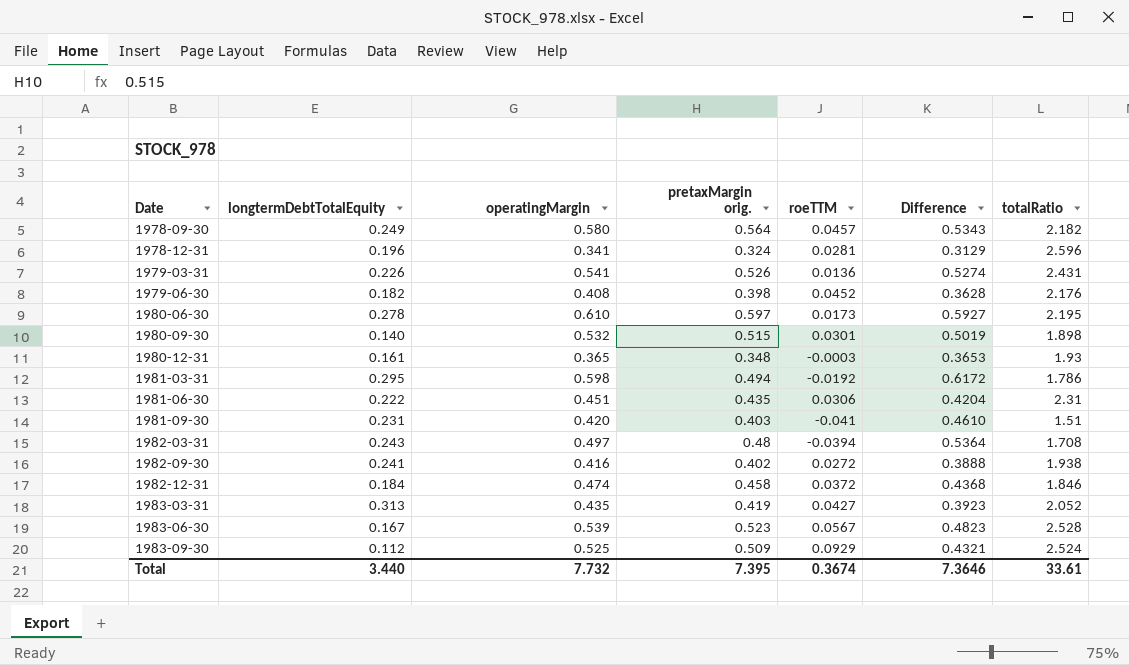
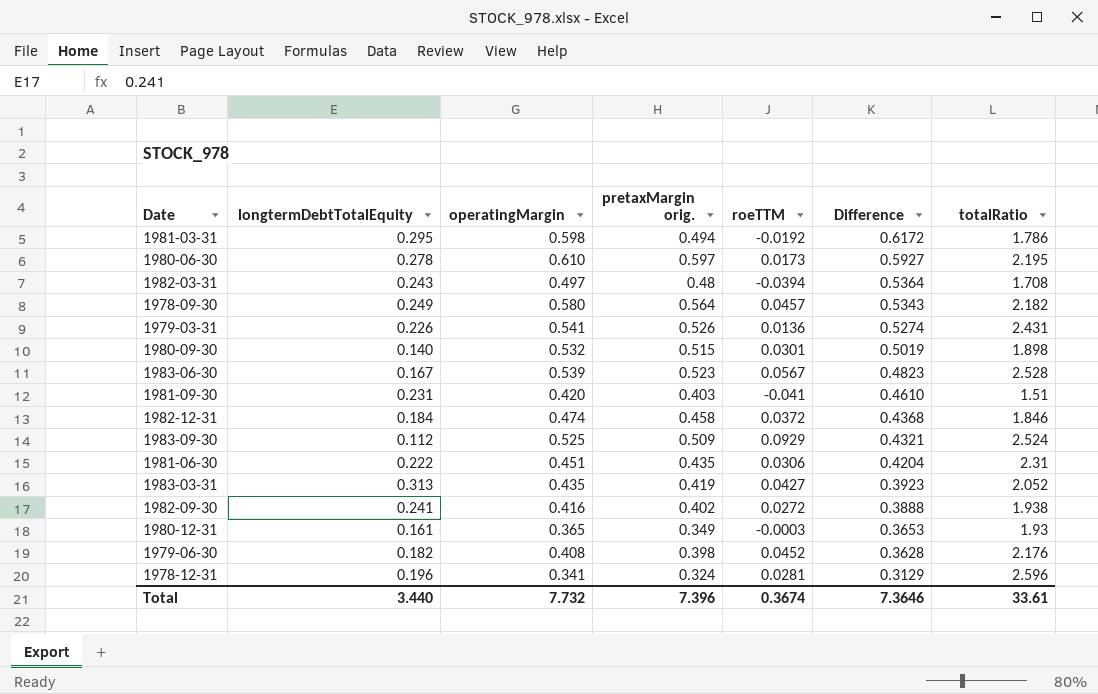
row order: Date ascending -> Difference descending
1980-12-31 | pretaxMargin orig.: 0.348 -> 0.349
Total | pretaxMargin orig.: 7.395 -> 7.396

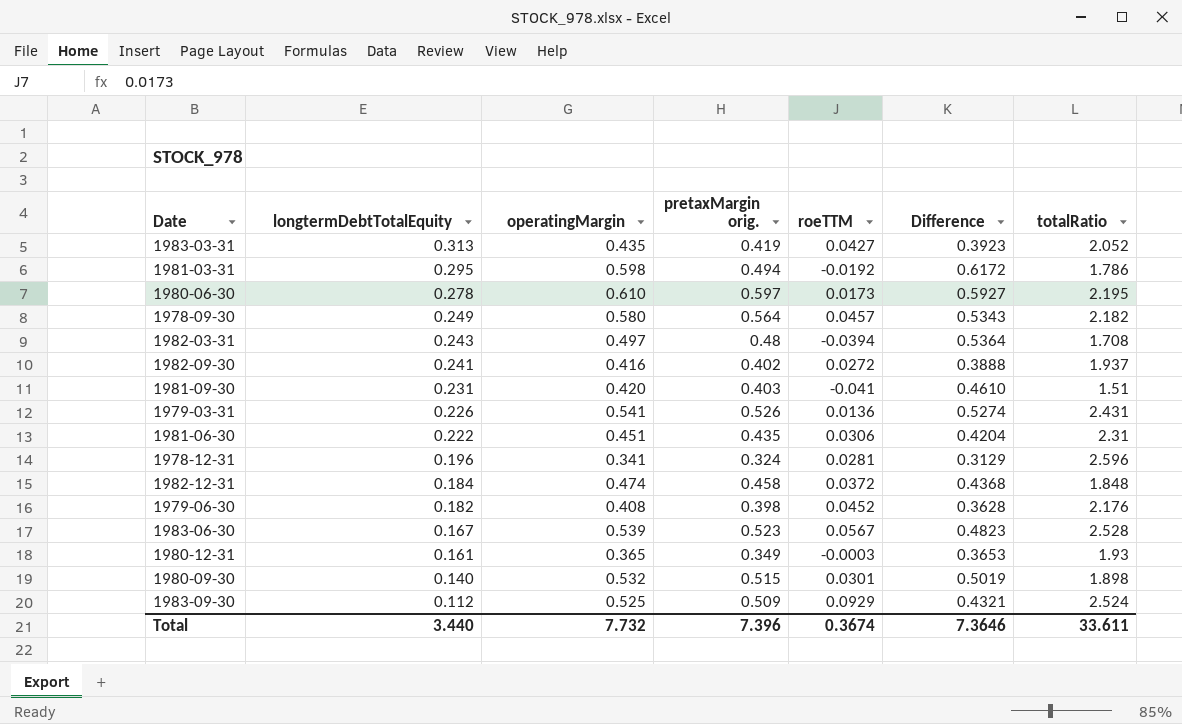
row order: Difference descending -> longtermDebtTotalEquity descending
1982-09-30 | totalRatio: 1.938 -> 1.937
1982-12-31 | totalRatio: 1.846 -> 1.848
Total | totalRatio: 33.61 -> 33.611

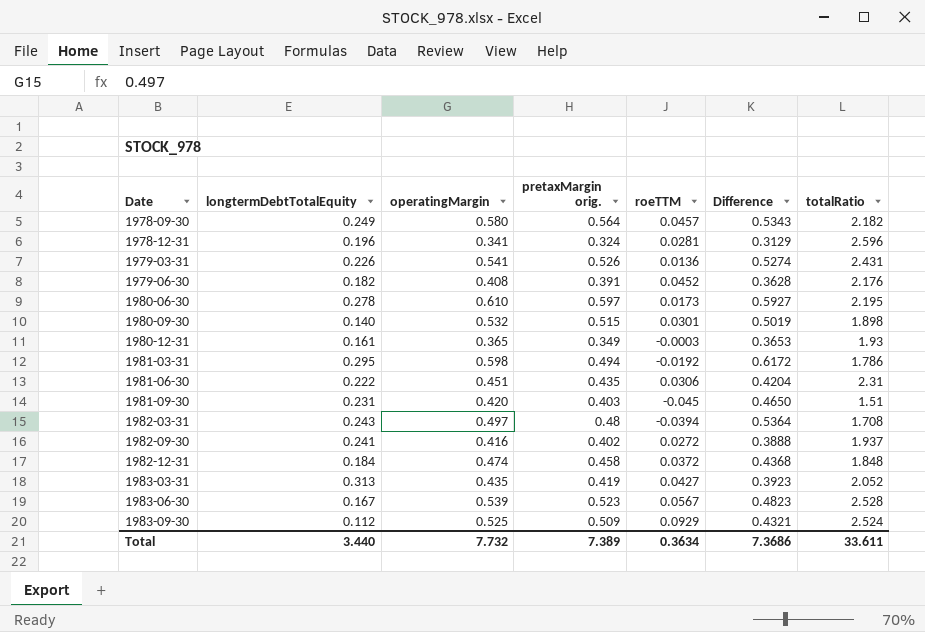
row order: longtermDebtTotalEquity descending -> Date ascending
1979-06-30 | pretaxMargin orig.: 0.398 -> 0.391
1981-09-30 | roeTTM: -0.041 -> -0.045
1981-09-30 | Difference: 0.4610 -> 0.4650
Total | pretaxMargin orig.: 7.396 -> 7.389
Total | roeTTM: 0.3674 -> 0.3634
Total | Difference: 7.3646 -> 7.3686

